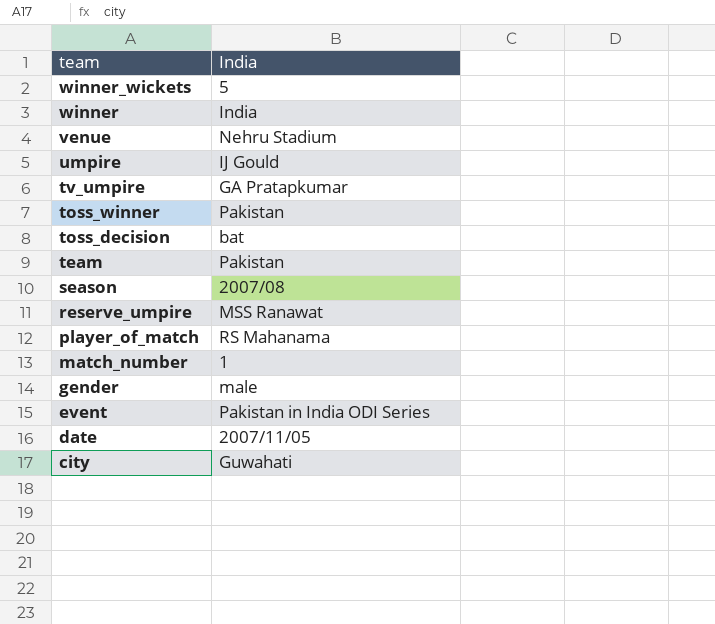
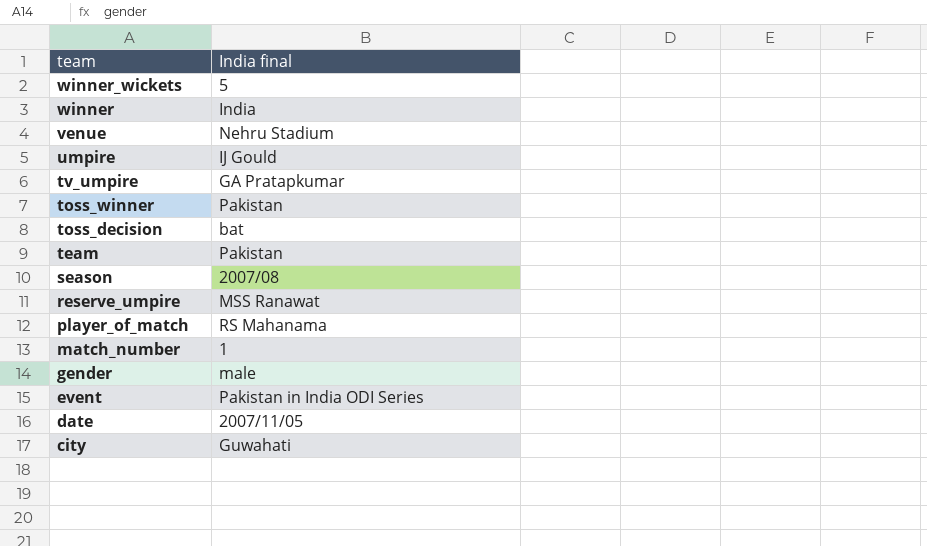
column name: India -> India final

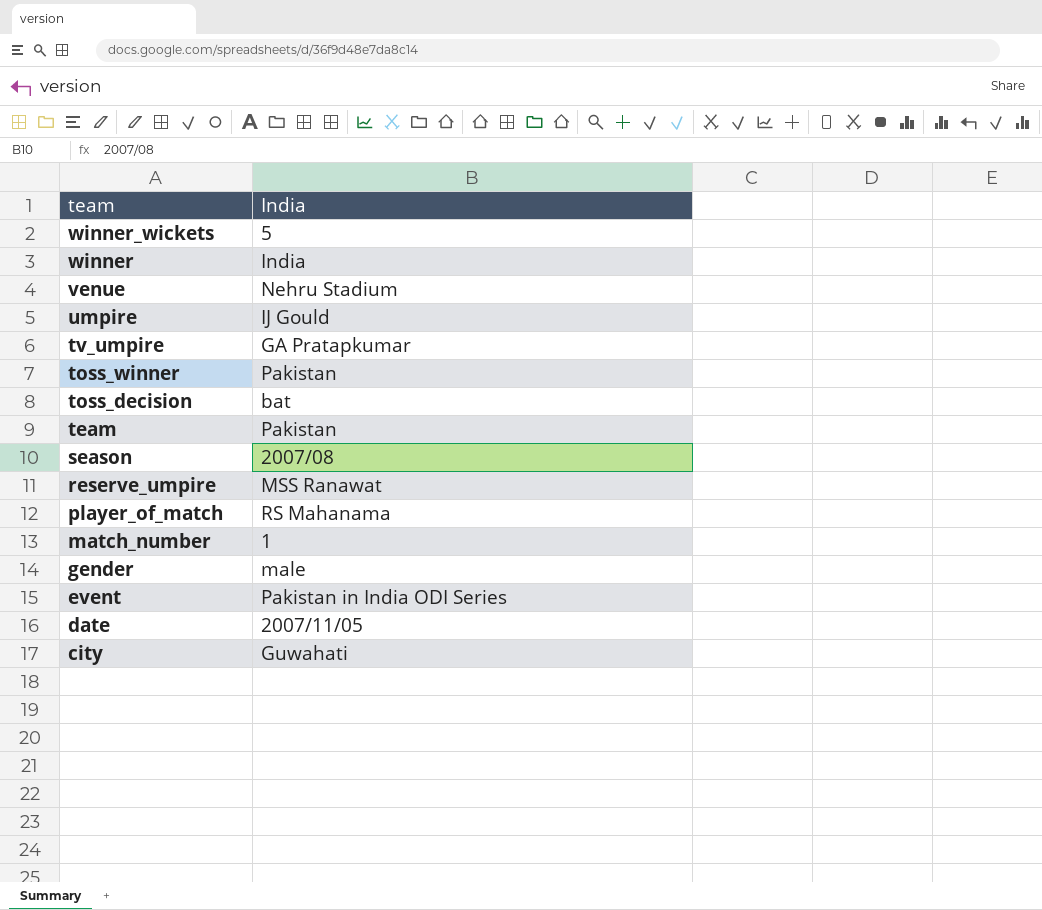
column name: India final -> India

